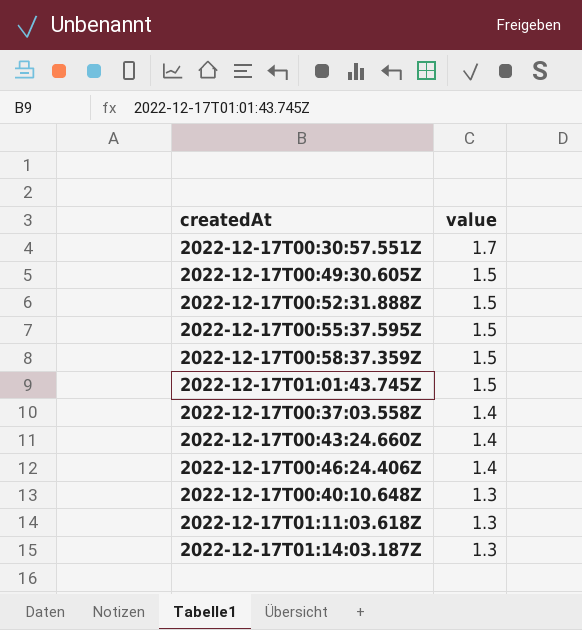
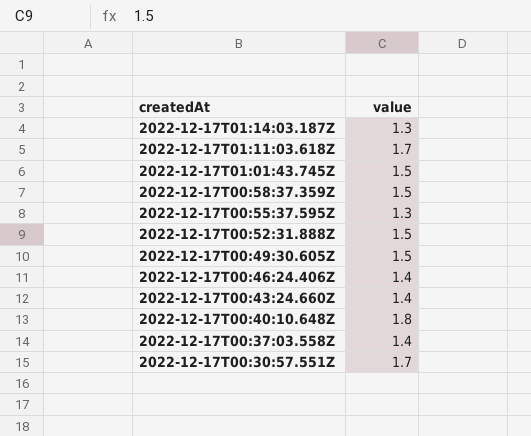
row order: value descending -> createdAt descending
2022-12-17T01:11:03.618Z | value: 1.3 -> 1.7
2022-12-17T00:55:37.595Z | value: 1.5 -> 1.3
2022-12-17T00:40:10.648Z | value: 1.3 -> 1.8

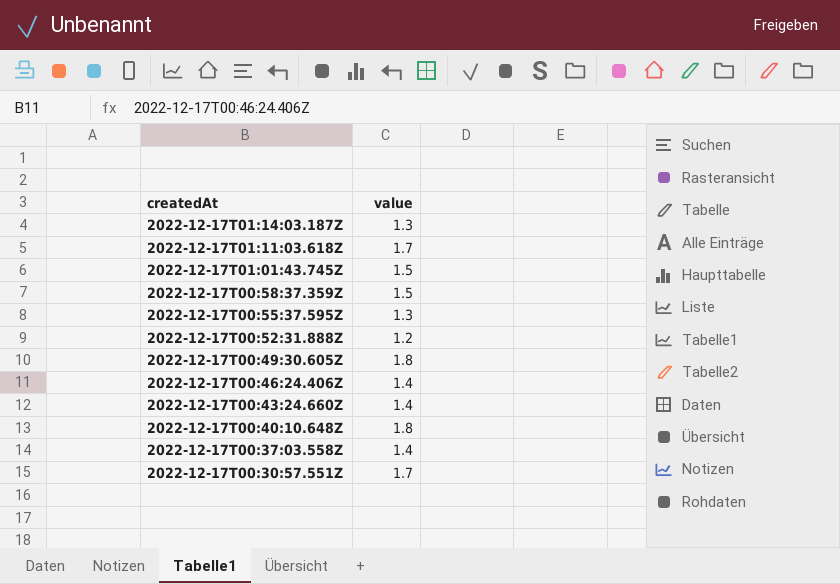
2022-12-17T00:52:31.888Z | value: 1.5 -> 1.2
2022-12-17T00:49:30.605Z | value: 1.5 -> 1.8

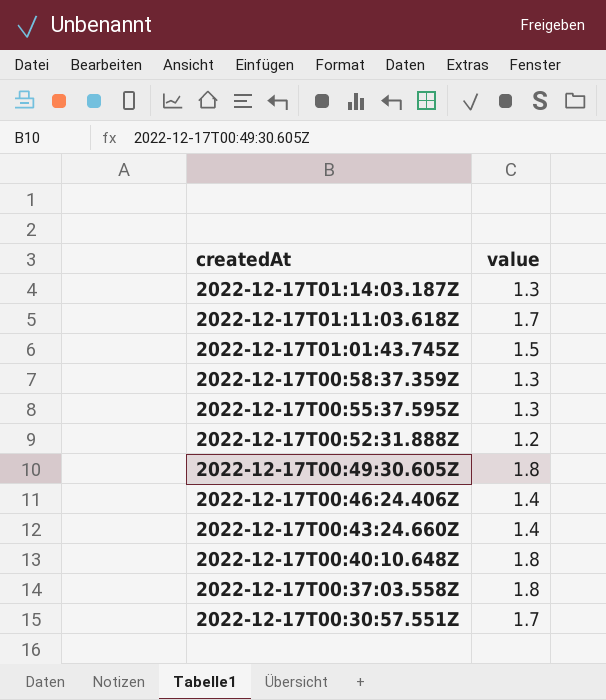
2022-12-17T00:58:37.359Z | value: 1.5 -> 1.3
2022-12-17T00:37:03.558Z | value: 1.4 -> 1.8

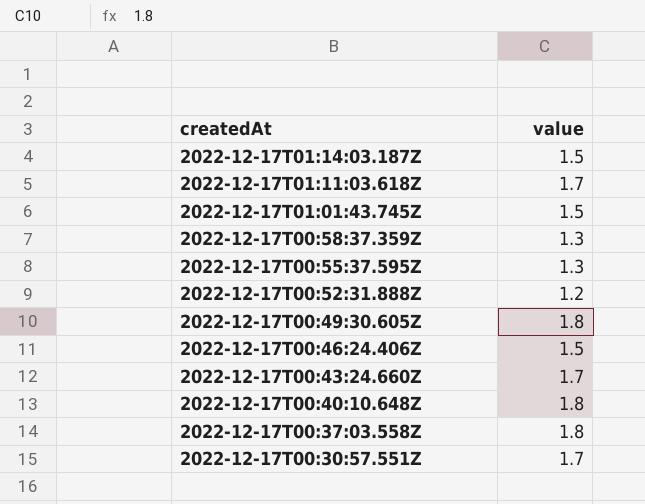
2022-12-17T01:14:03.187Z | value: 1.3 -> 1.5
2022-12-17T00:46:24.406Z | value: 1.4 -> 1.5
2022-12-17T00:43:24.660Z | value: 1.4 -> 1.7

